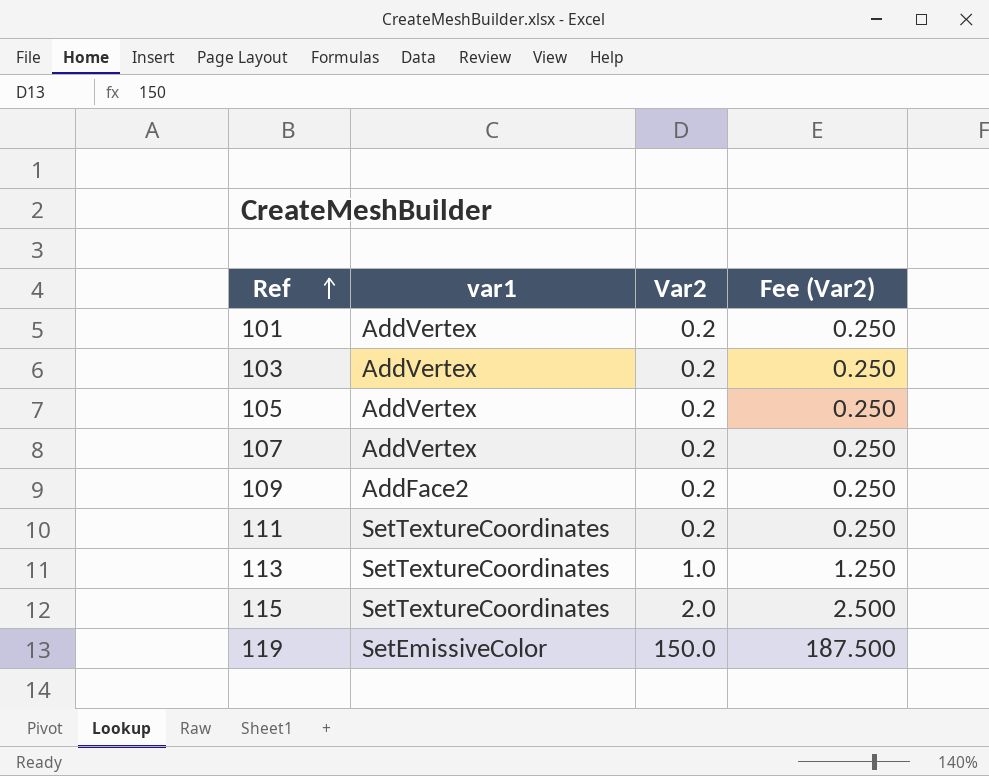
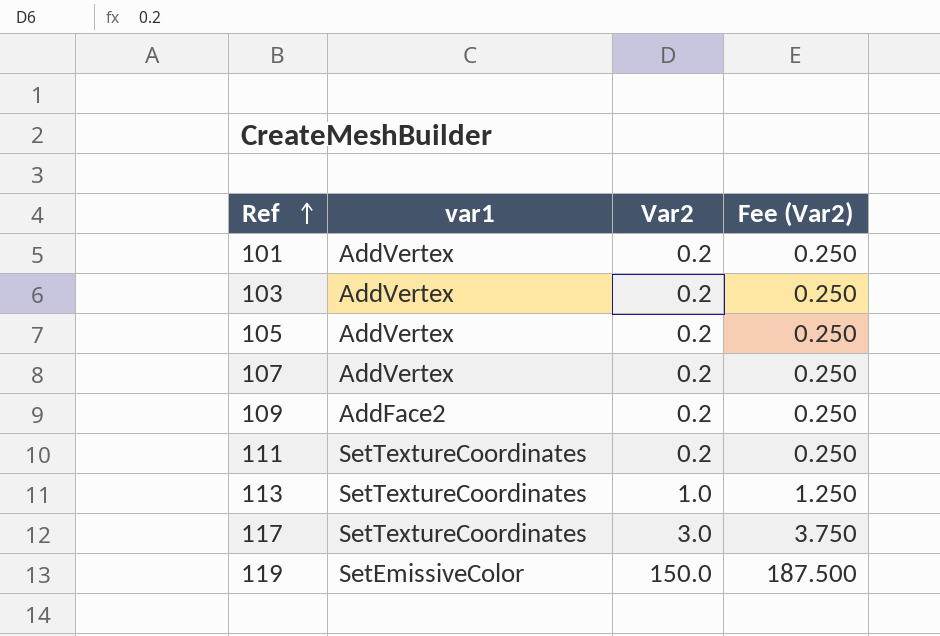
row 115: SetTextureCoordinates | 2.0 | 2.500 -> none
row 117: none -> SetTextureCoordinates | 3.0 | 3.750

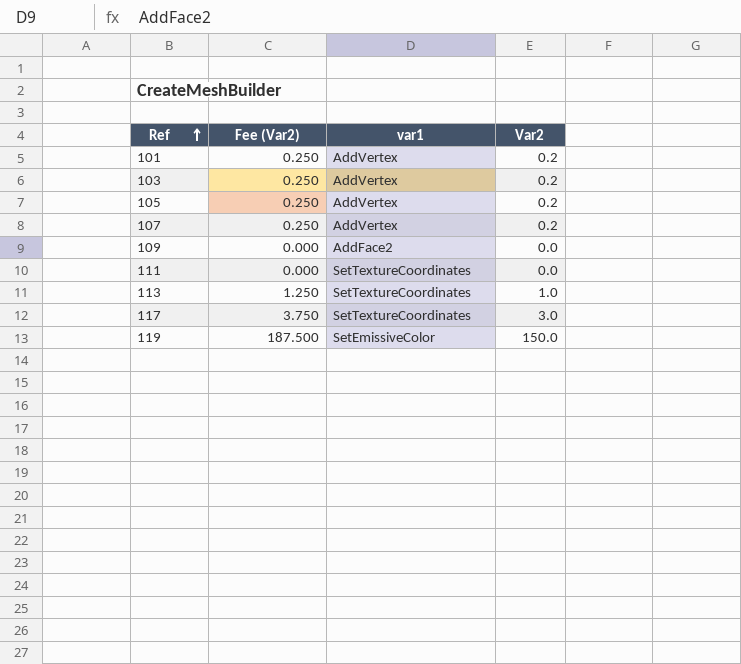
column Fee (Var2) | position: 4 -> 2
109 | Fee (Var2): 0.250 -> 0.000
109 | Var2: 0.2 -> 0.0
111 | Fee (Var2): 0.250 -> 0.000
111 | Var2: 0.2 -> 0.0

